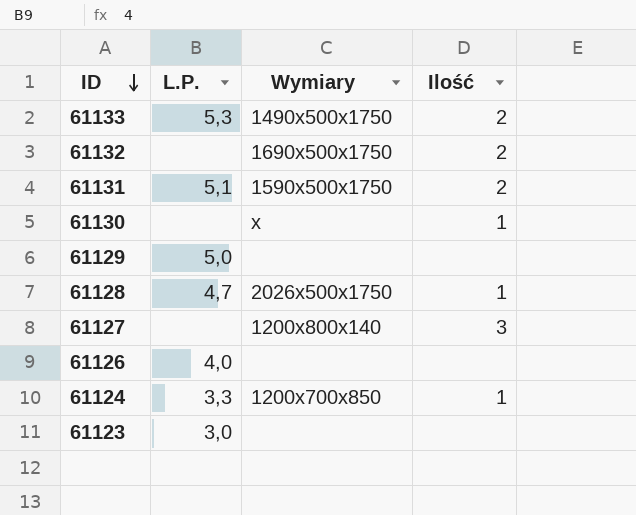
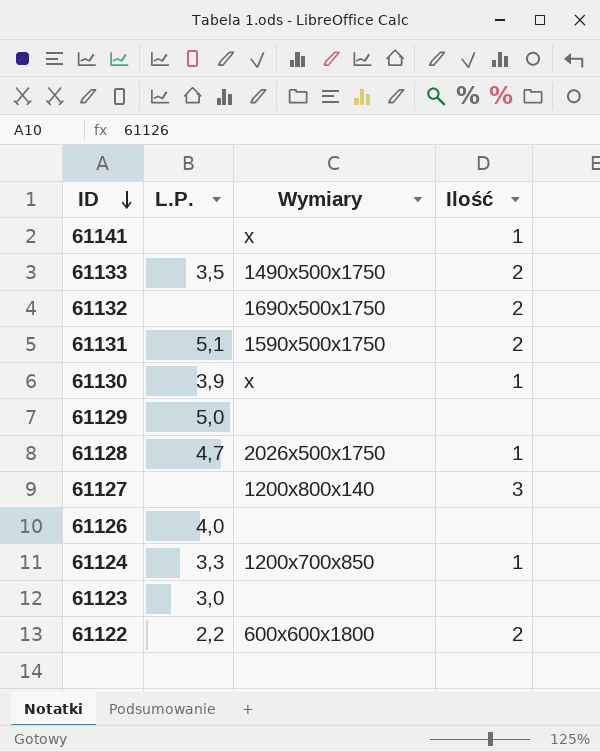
row 61141: none -> none | x | 1
61133 | L.P.: 5,3 -> 3,5
61130 | L.P.: none -> 3,9
row 61122: none -> 2,2 | 600x600x1800 | 2

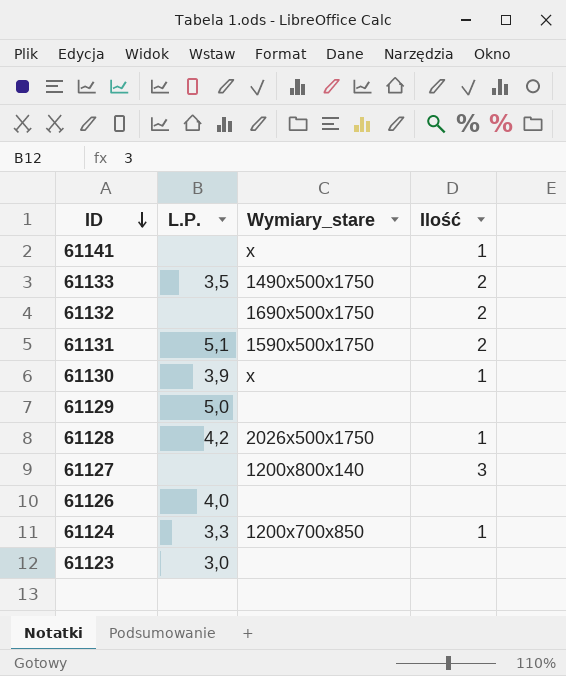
column name: Wymiary -> Wymiary_stare
row 61122: 2,2 | 600x600x1800 | 2 -> none
61128 | L.P.: 4,7 -> 4,2

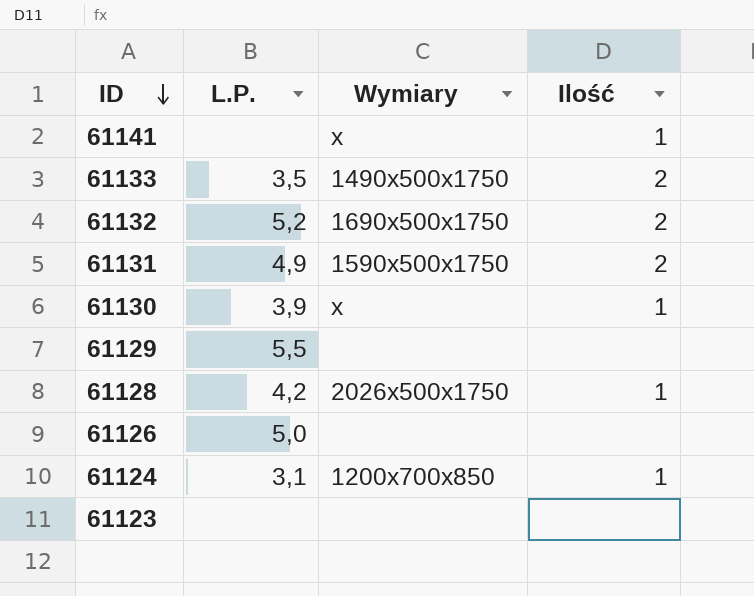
column name: Wymiary_stare -> Wymiary
row 61127: none | 1200x800x140 | 3 -> none
61132 | L.P.: none -> 5,2
61131 | L.P.: 5,1 -> 4,9
61129 | L.P.: 5,0 -> 5,5
61126 | L.P.: 4,0 -> 5,0
61124 | L.P.: 3,3 -> 3,1
61123 | L.P.: 3,0 -> none

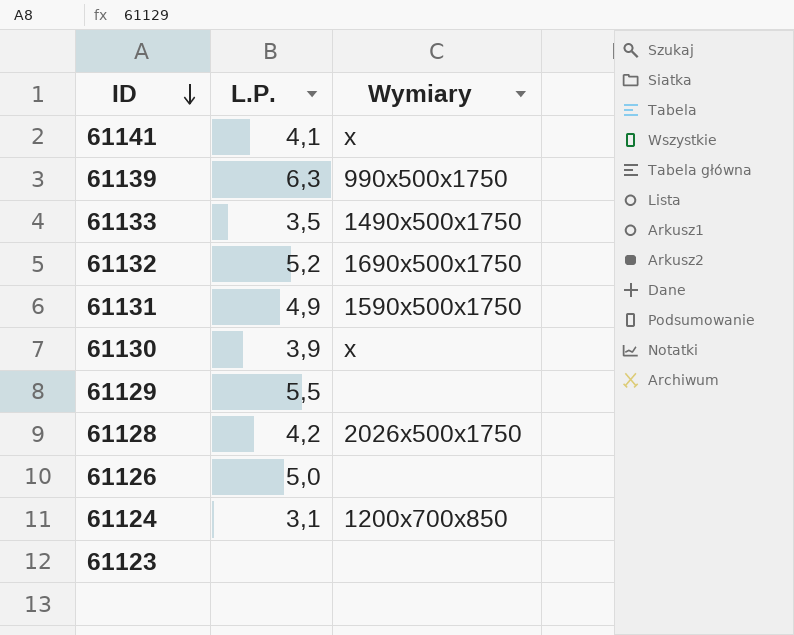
column Ilość | position: 4 -> none
61141 | L.P.: none -> 4,1
row 61139: none -> 6,3 | 990x500x1750

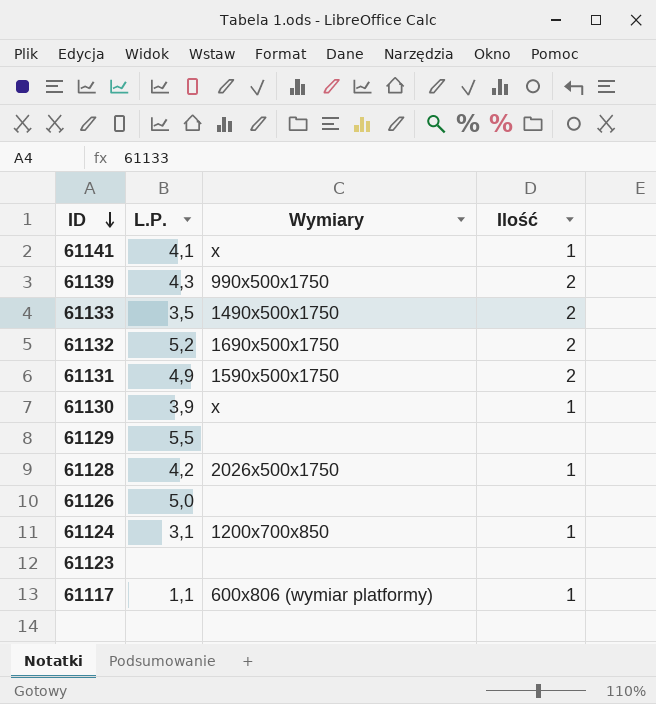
column Ilość | position: none -> 4
61139 | L.P.: 6,3 -> 4,3
row 61117: none -> 1,1 | 600x806 (wymiar platformy) | 1

